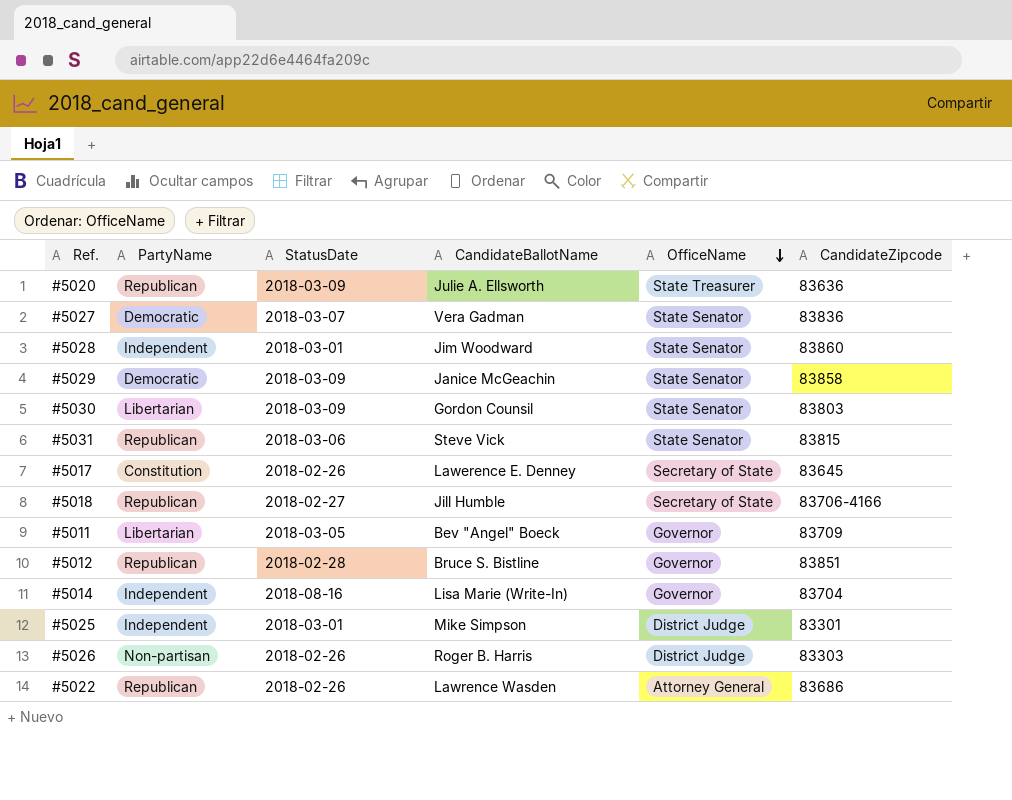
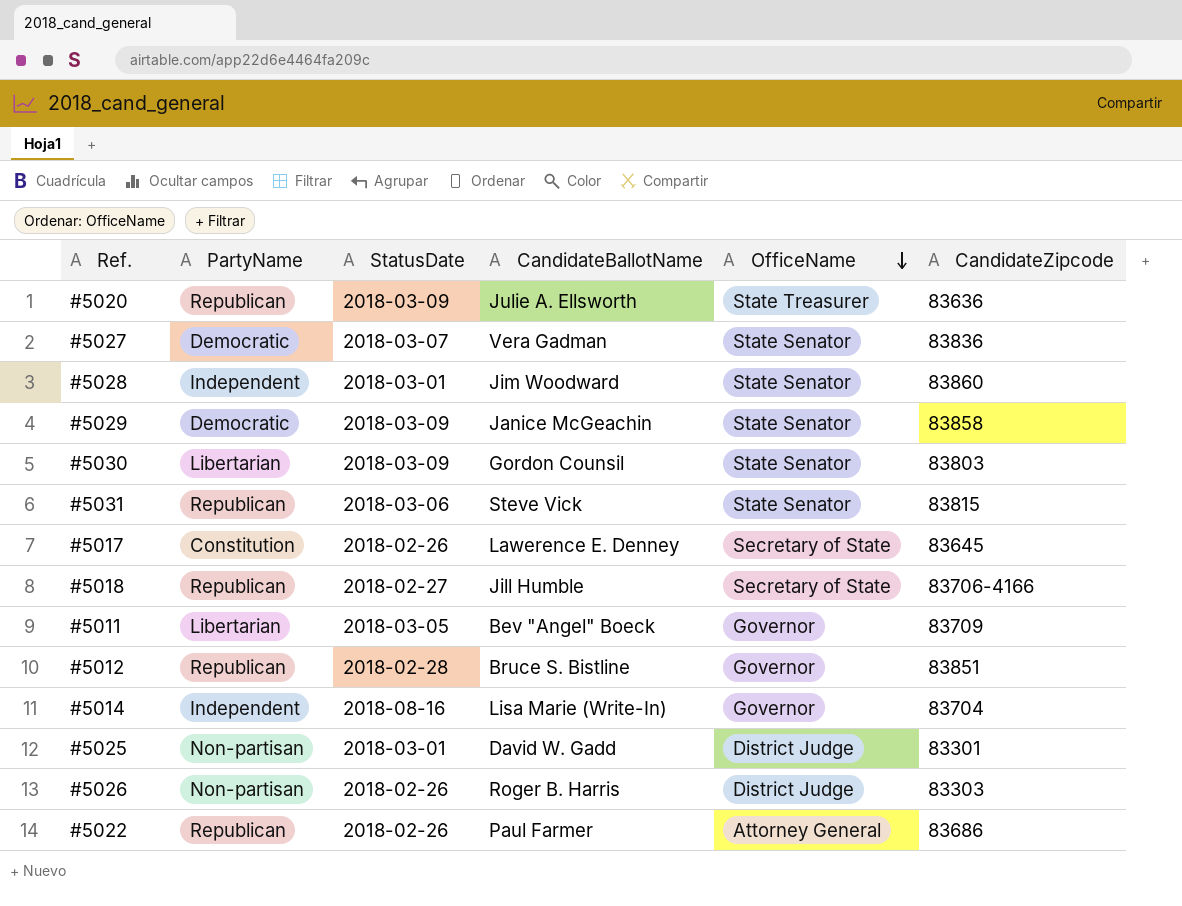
#5025 | PartyName: Independent -> Non-partisan
#5025 | CandidateBallotName: Mike Simpson -> David W. Gadd
#5022 | CandidateBallotName: Lawrence Wasden -> Paul Farmer

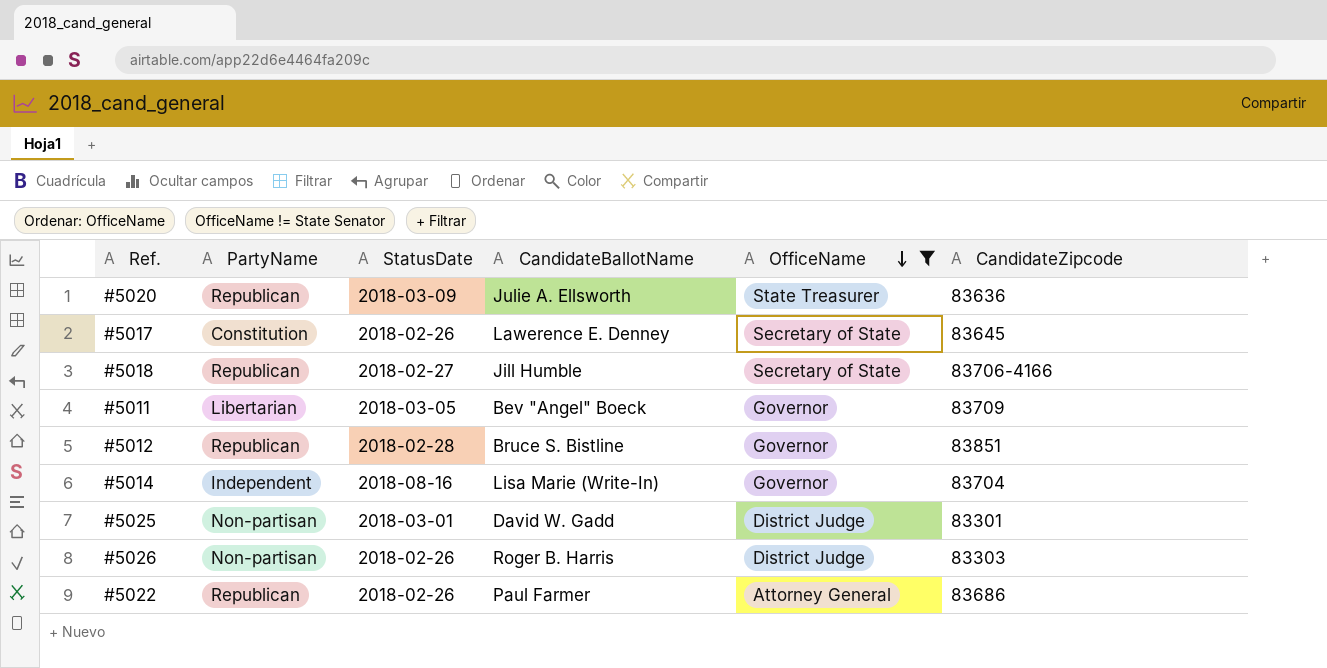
filter: none -> OfficeName != State Senator

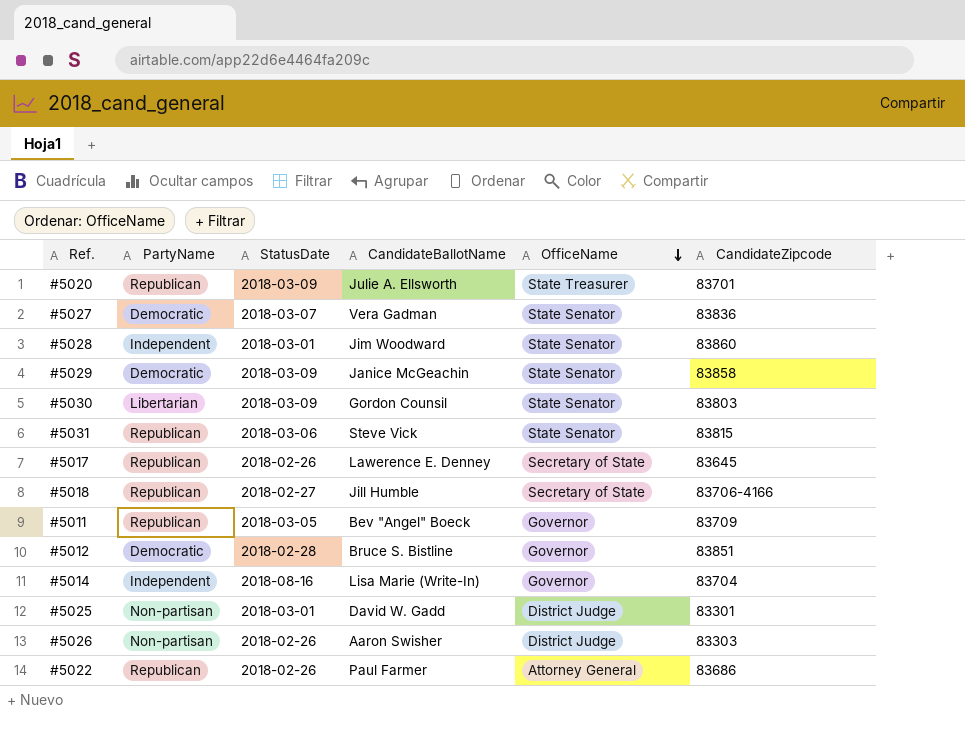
filter: OfficeName != State Senator -> none
#5020 | CandidateZipcode: 83636 -> 83701
#5017 | PartyName: Constitution -> Republican
#5011 | PartyName: Libertarian -> Republican
#5012 | PartyName: Republican -> Democratic
#5026 | CandidateBallotName: Roger B. Harris -> Aaron Swisher

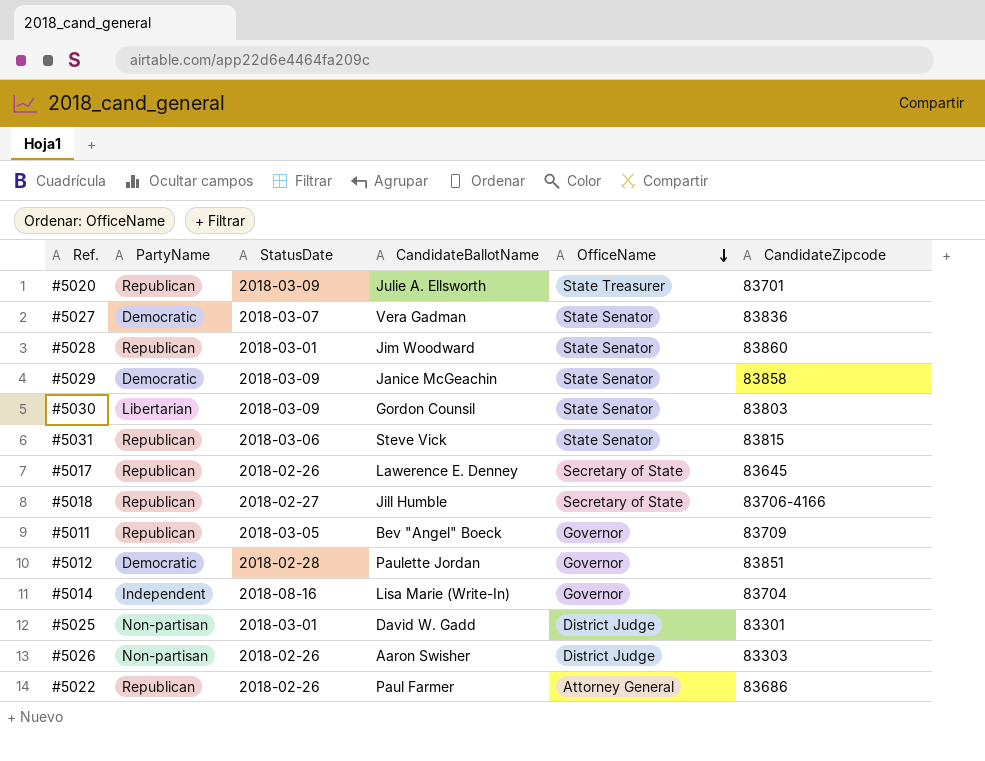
#5028 | PartyName: Independent -> Republican
#5012 | CandidateBallotName: Bruce S. Bistline -> Paulette Jordan

